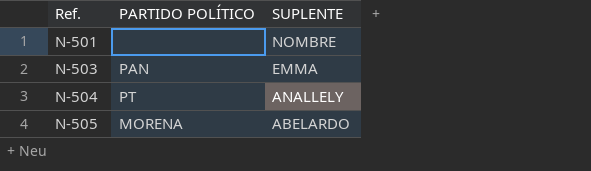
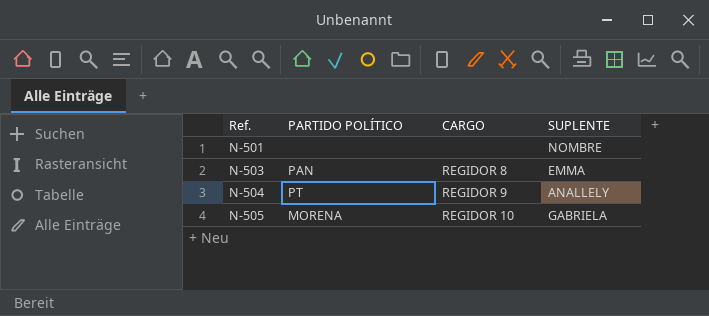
column CARGO | position: none -> 3
N-505 | SUPLENTE: ABELARDO -> GABRIELA

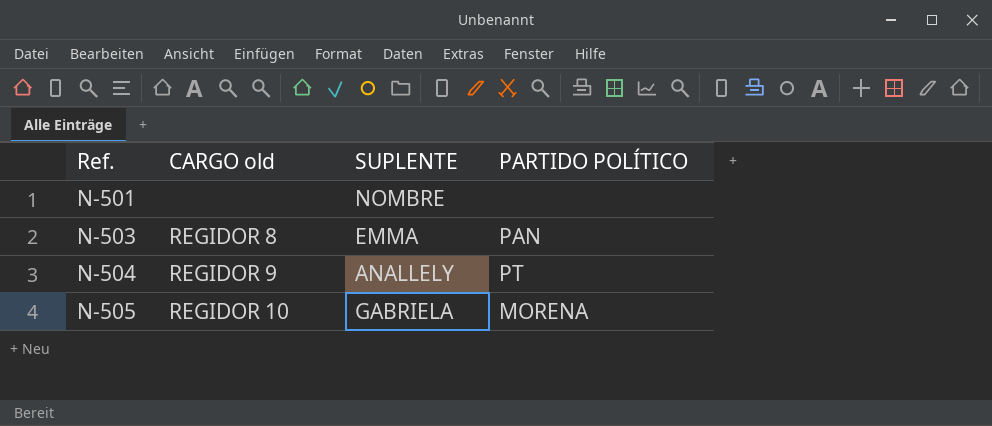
column name: CARGO -> CARGO old
column PARTIDO POLÍTICO | position: 2 -> 4

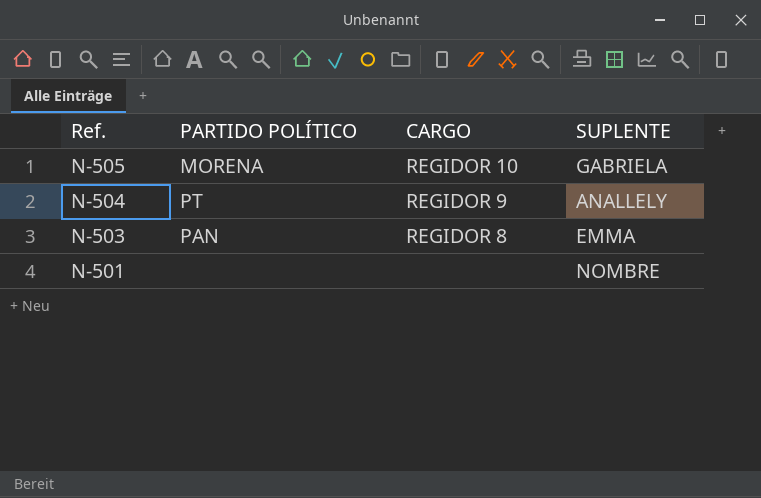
row order: Ref. ascending -> Ref. descending
column PARTIDO POLÍTICO | position: 4 -> 2
column name: CARGO old -> CARGO

